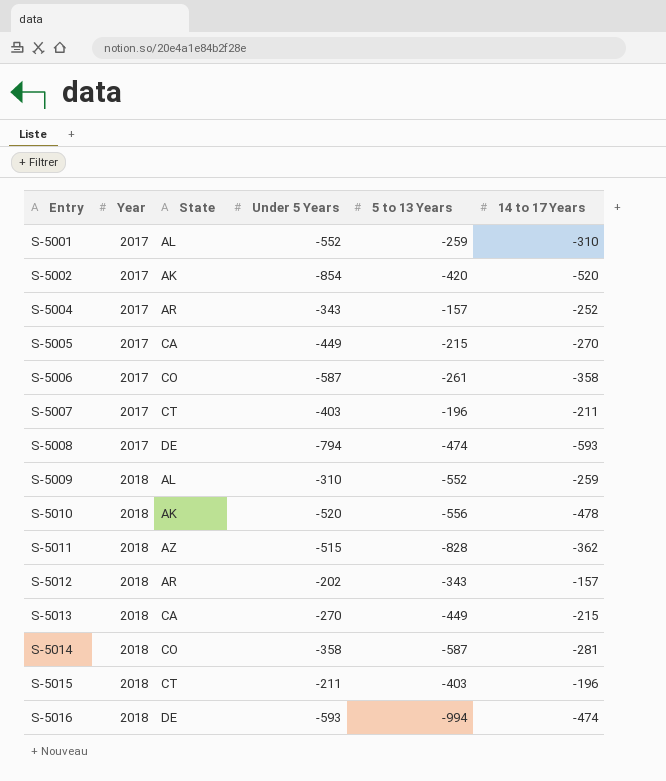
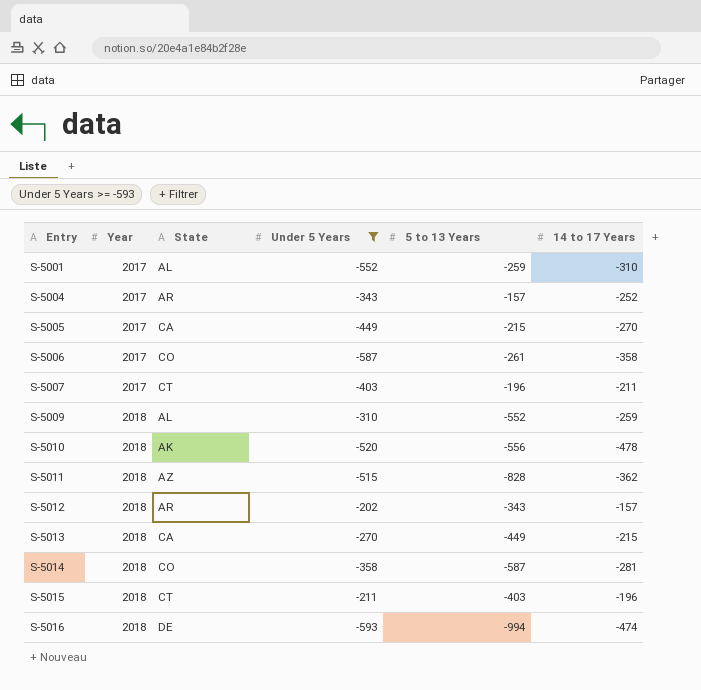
filter: none -> Under 5 Years >= -593

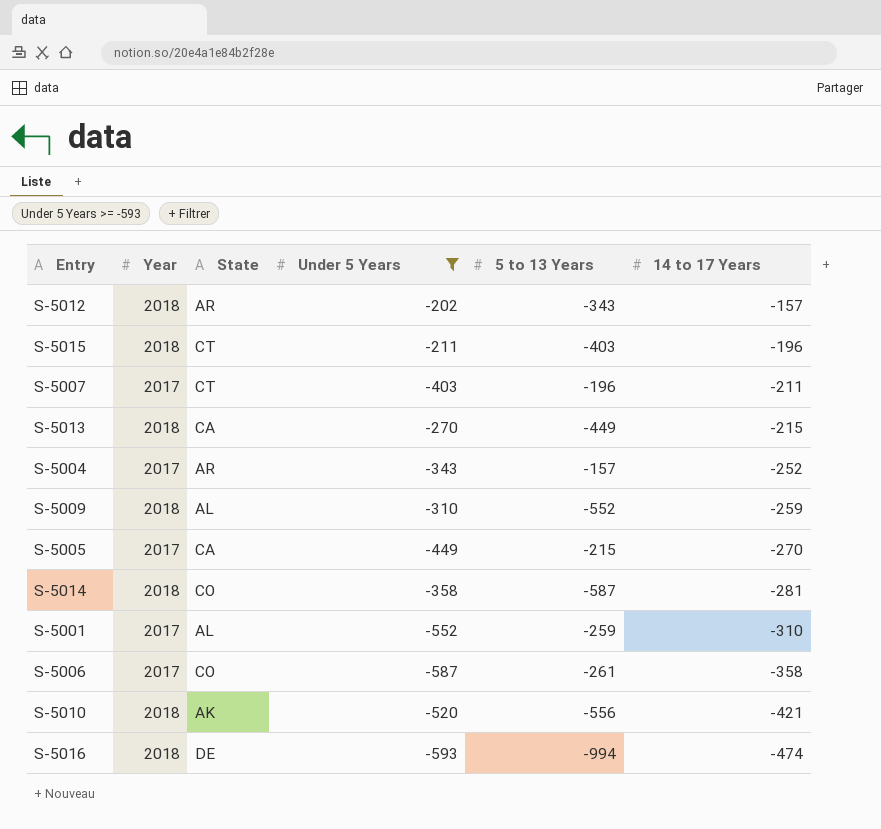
row order: Entry ascending -> 14 to 17 Years descending
row S-5011: 2018 | AZ | -515 | -828 | -362 -> none
S-5010 | 14 to 17 Years: -478 -> -421

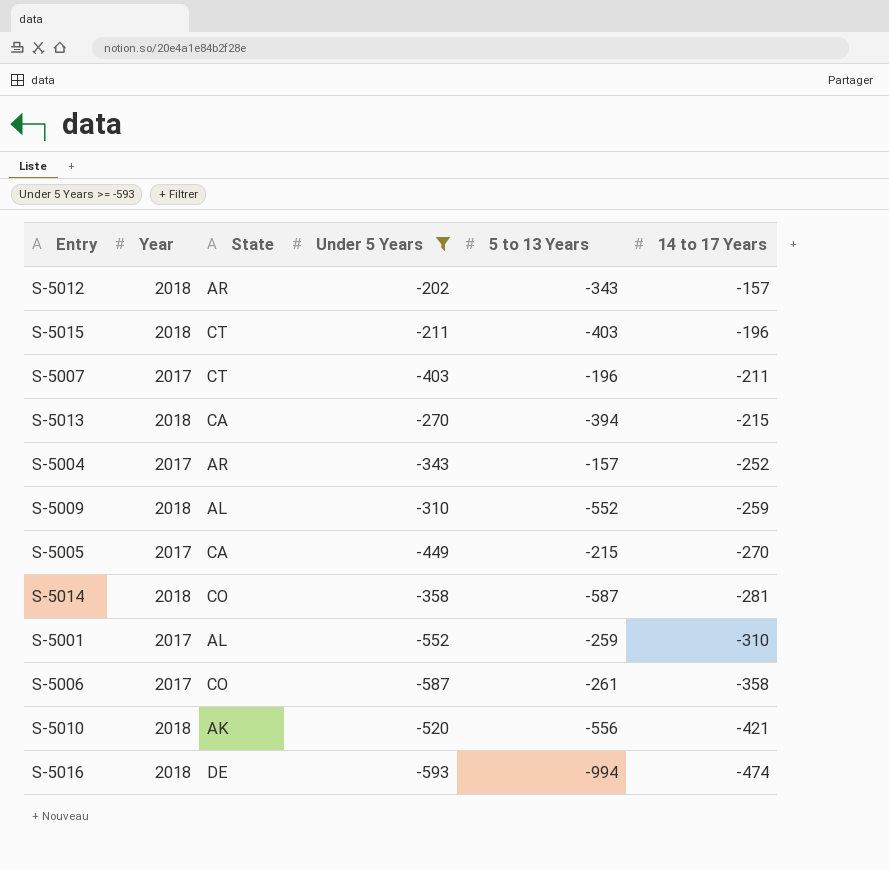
S-5013 | 5 to 13 Years: -449 -> -394

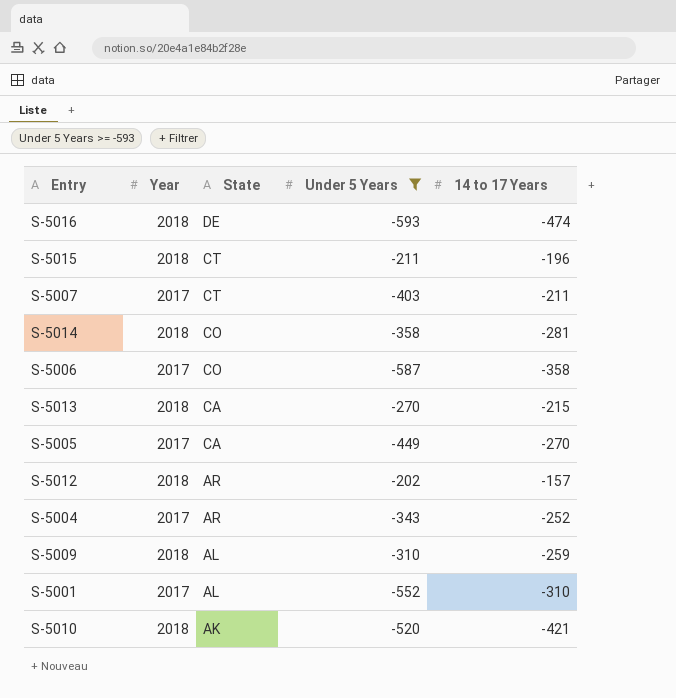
row order: 14 to 17 Years descending -> State descending
column 5 to 13 Years | position: 5 -> none

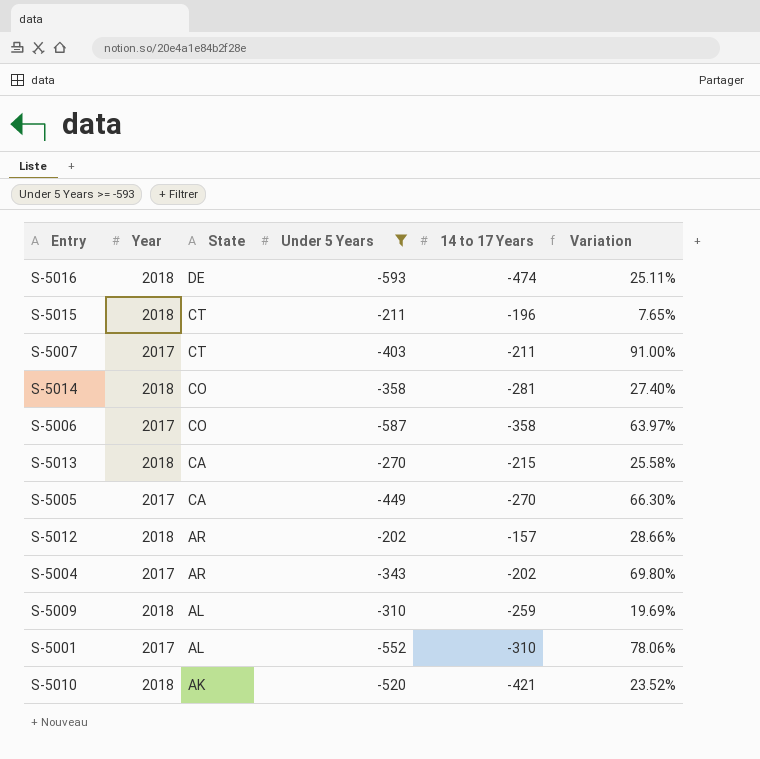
column Variation | formula: none -> ([Under 5 Years] - [14 to 17 Years]) / [14 to 17 Years]
S-5004 | 14 to 17 Years: -252 -> -202

